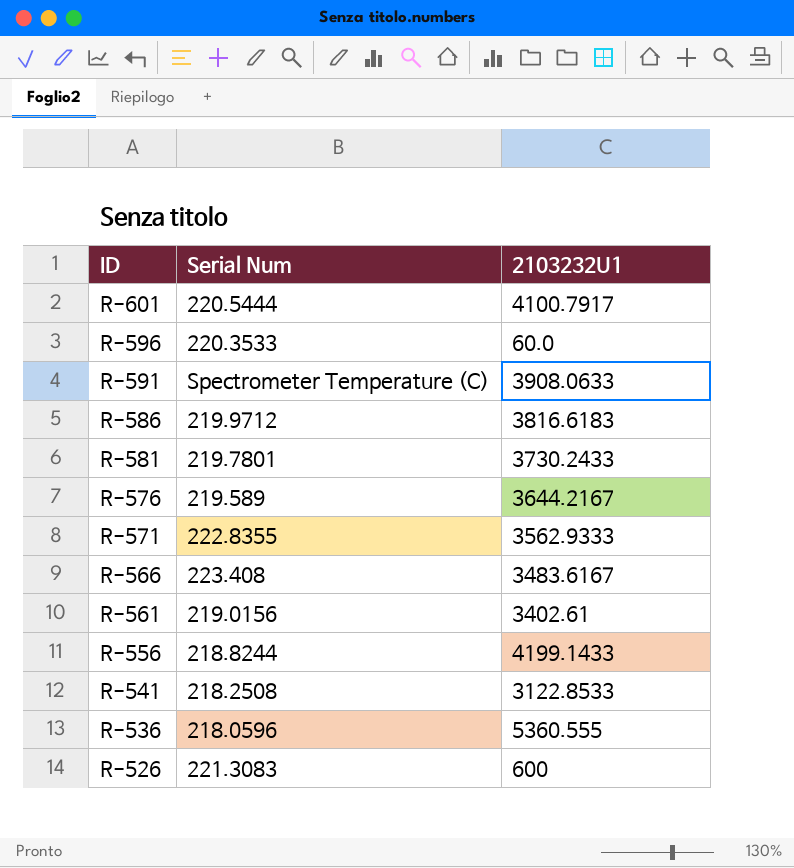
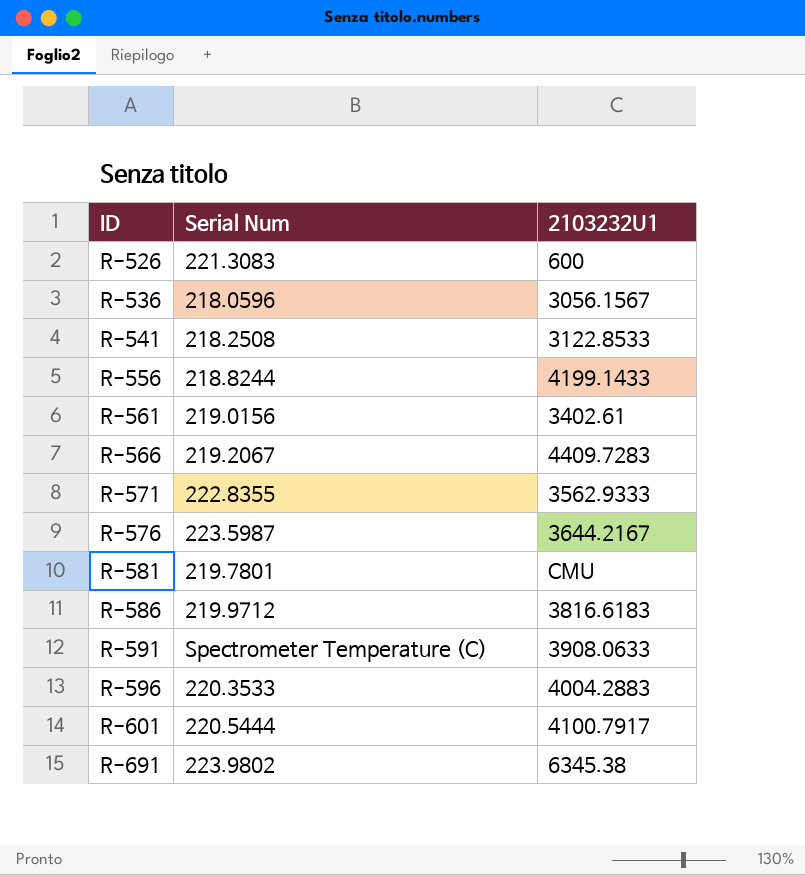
row order: ID descending -> ID ascending
R-536 | 2103232U1: 5360.555 -> 3056.1567
R-566 | Serial Num: 223.408 -> 219.2067
R-566 | 2103232U1: 3483.6167 -> 4409.7283
R-576 | Serial Num: 219.589 -> 223.5987
R-581 | 2103232U1: 3730.2433 -> CMU
R-596 | 2103232U1: 60.0 -> 4004.2883
row R-691: none -> 223.9802 | 6345.38

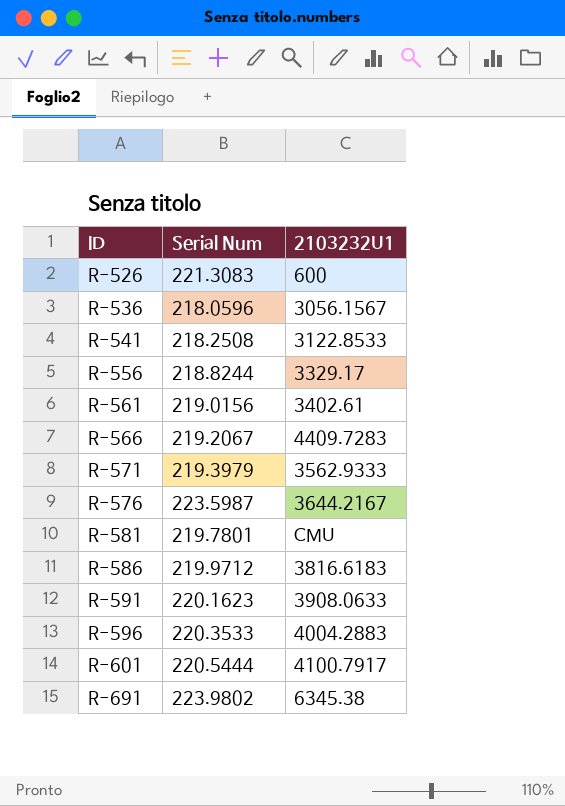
R-556 | 2103232U1: 4199.1433 -> 3329.17
R-571 | Serial Num: 222.8355 -> 219.3979
R-591 | Serial Num: Spectrometer Temperature (C) -> 220.1623

